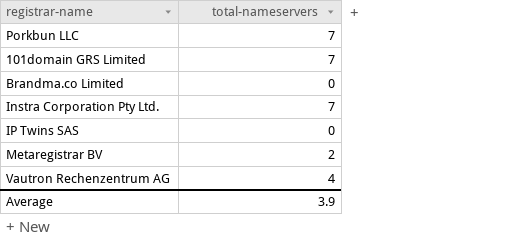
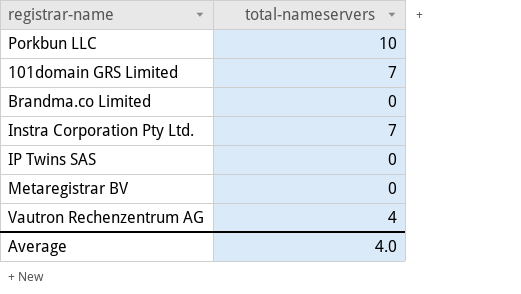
Porkbun LLC | total-nameservers: 7 -> 10
Metaregistrar BV | total-nameservers: 2 -> 0
Average | total-nameservers: 3.9 -> 4.0

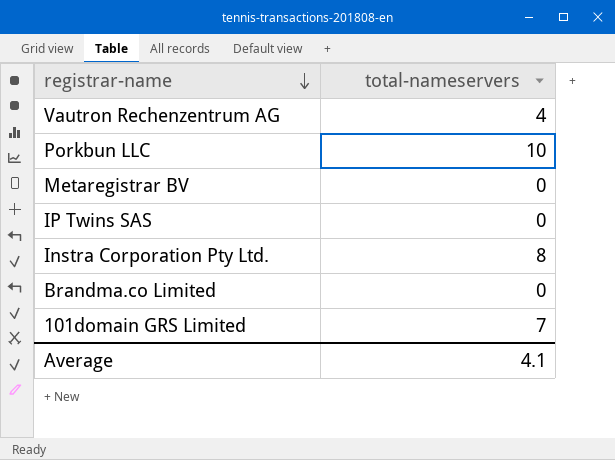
row order: none -> registrar-name descending
Instra Corporation Pty Ltd. | total-nameservers: 7 -> 8
Average | total-nameservers: 4.0 -> 4.1

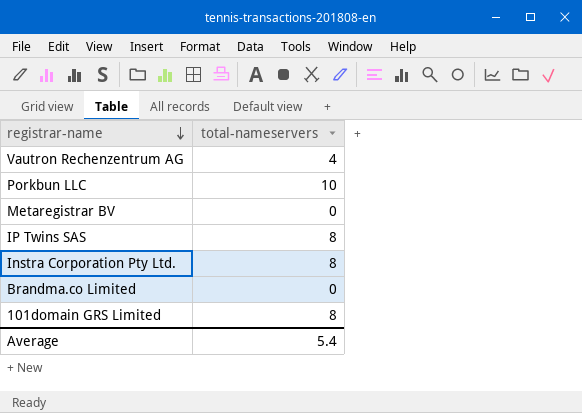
IP Twins SAS | total-nameservers: 0 -> 8
101domain GRS Limited | total-nameservers: 7 -> 8
Average | total-nameservers: 4.1 -> 5.4

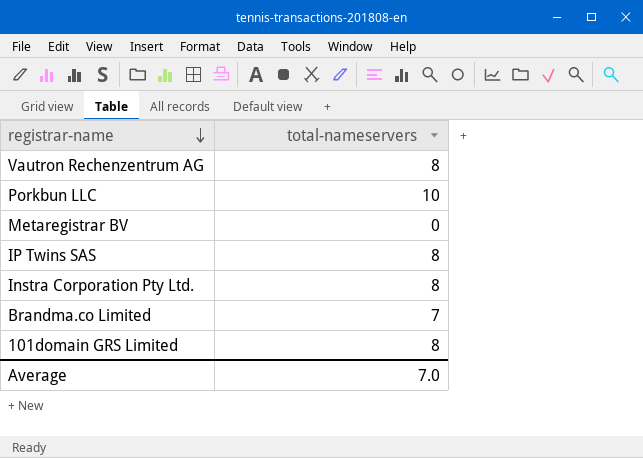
Vautron Rechenzentrum AG | total-nameservers: 4 -> 8
Brandma.co Limited | total-nameservers: 0 -> 7
Average | total-nameservers: 5.4 -> 7.0

